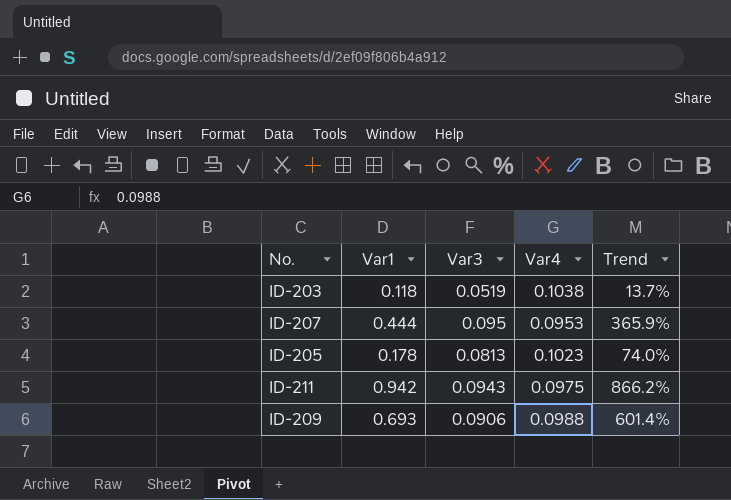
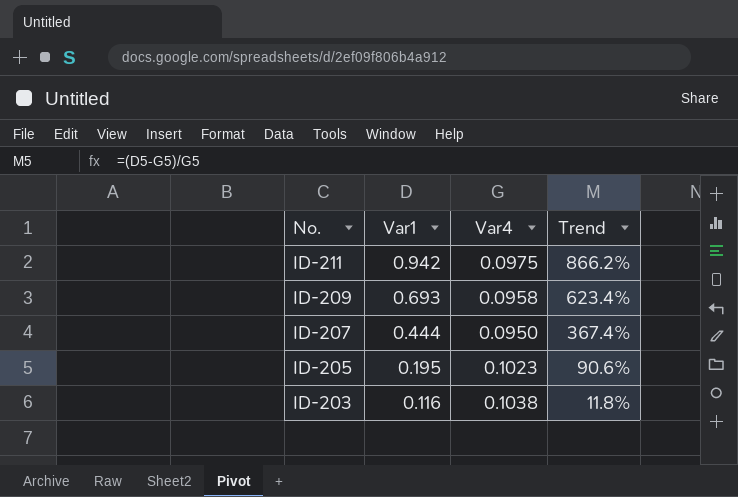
row order: none -> No. descending
column Var3 | position: 3 -> none
ID-209 | Var4: 0.0988 -> 0.0958
ID-209 | Trend: 601.4% -> 623.4%
ID-207 | Var4: 0.0953 -> 0.0950
ID-207 | Trend: 365.9% -> 367.4%
ID-205 | Var1: 0.178 -> 0.195
ID-205 | Trend: 74.0% -> 90.6%
ID-203 | Var1: 0.118 -> 0.116
ID-203 | Trend: 13.7% -> 11.8%

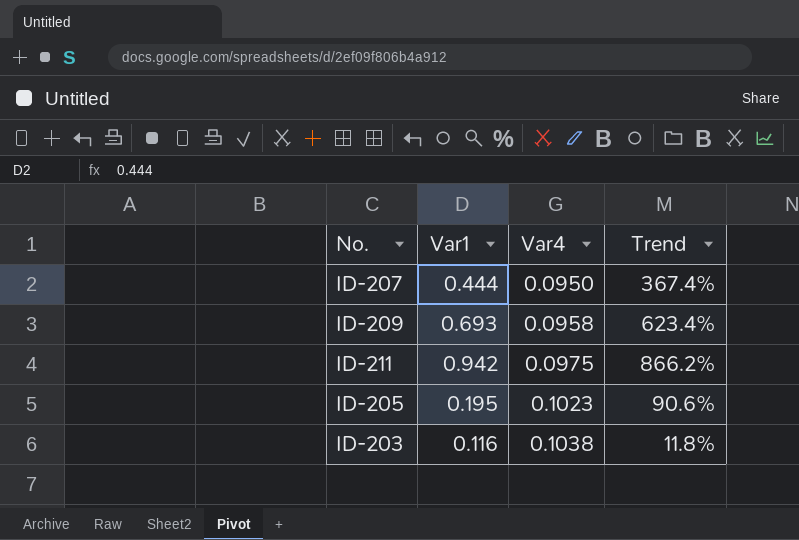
row order: No. descending -> Var4 ascending

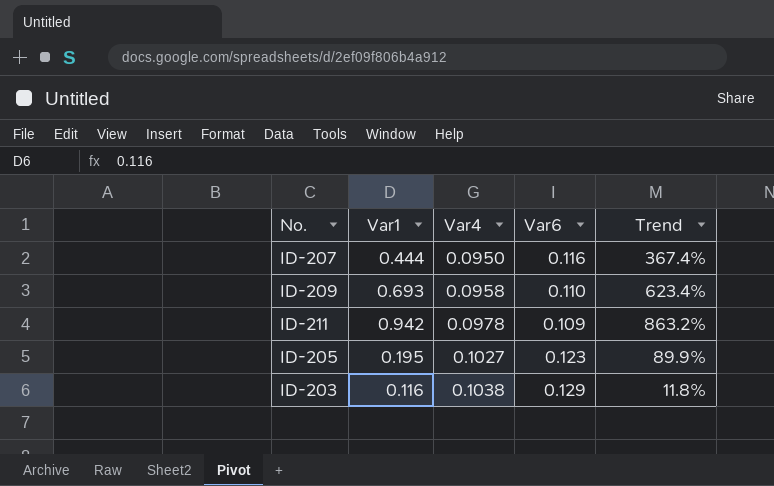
column Var6 | position: none -> 4
ID-211 | Var4: 0.0975 -> 0.0978
ID-211 | Trend: 866.2% -> 863.2%
ID-205 | Var4: 0.1023 -> 0.1027
ID-205 | Trend: 90.6% -> 89.9%

